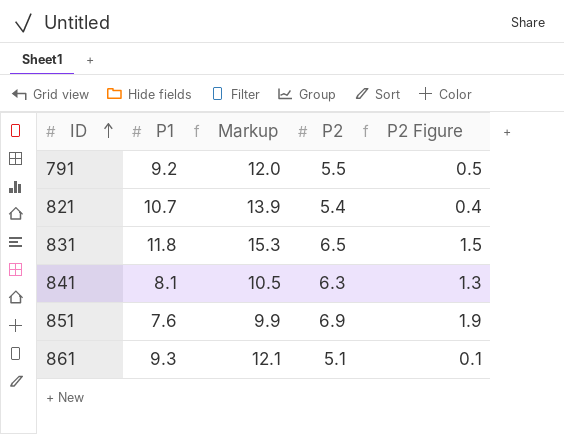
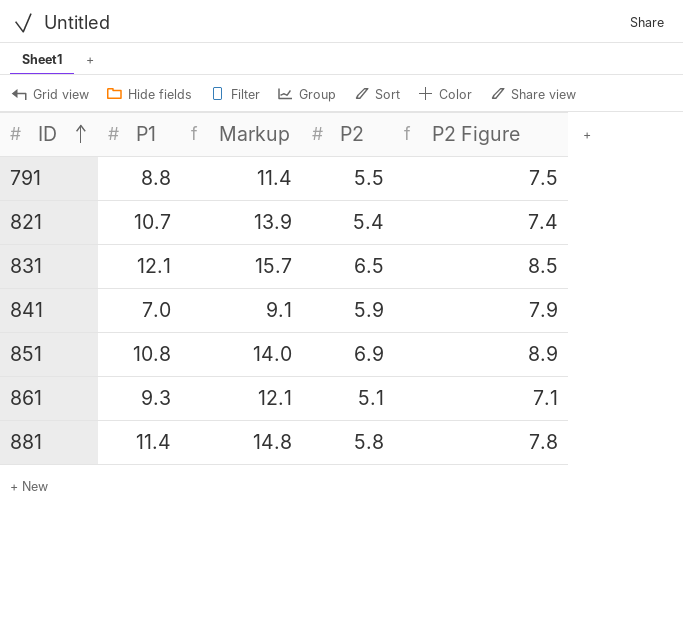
column P2 Figure | formula: [P2] - 5 -> [P2] + 2
791 | P1: 9.2 -> 8.8
791 | Markup: 12.0 -> 11.4
831 | P1: 11.8 -> 12.1
831 | Markup: 15.3 -> 15.7
841 | P1: 8.1 -> 7.0
841 | Markup: 10.5 -> 9.1
841 | P2: 6.3 -> 5.9
851 | P1: 7.6 -> 10.8
851 | Markup: 9.9 -> 14.0
row 881: none -> 11.4 | 14.8 | 5.8 | 7.8

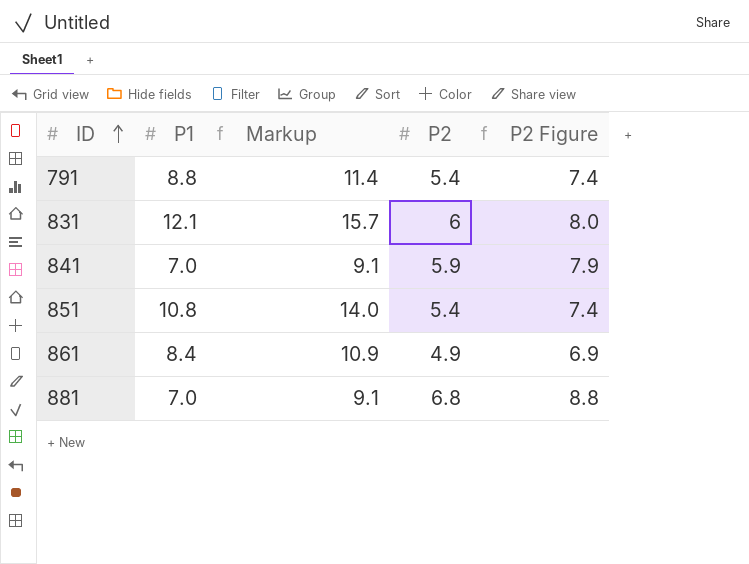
row 821: 10.7 | 13.9 | 5.4 | 7.4 -> none
791 | P2: 5.5 -> 5.4
791 | P2 Figure: 7.5 -> 7.4
831 | P2: 6.5 -> 6
831 | P2 Figure: 8.5 -> 8.0
851 | P2: 6.9 -> 5.4
851 | P2 Figure: 8.9 -> 7.4
861 | P1: 9.3 -> 8.4
861 | Markup: 12.1 -> 10.9
861 | P2: 5.1 -> 4.9
861 | P2 Figure: 7.1 -> 6.9
881 | P1: 11.4 -> 7.0
881 | Markup: 14.8 -> 9.1
881 | P2: 5.8 -> 6.8
881 | P2 Figure: 7.8 -> 8.8

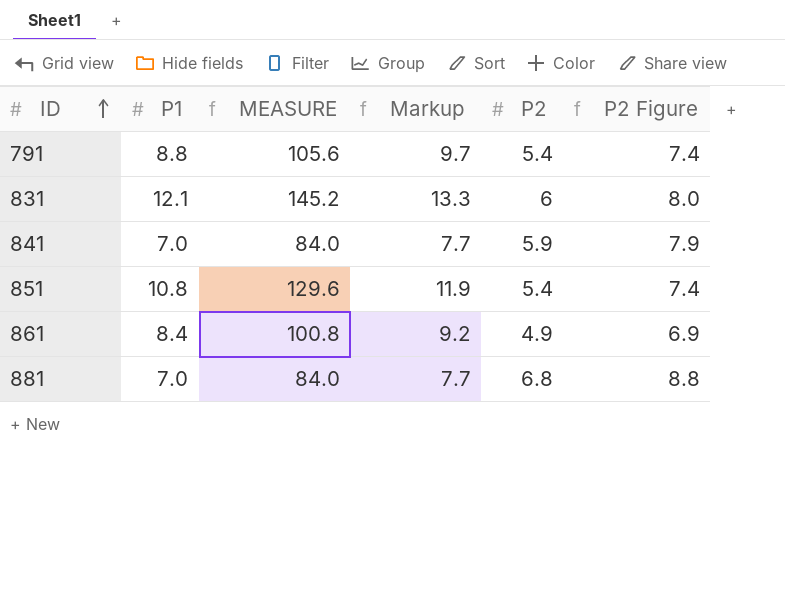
column MEASURE | formula: none -> [P1] * 12
column Markup | formula: [P1] * 1.3 -> [P1] * 1.1

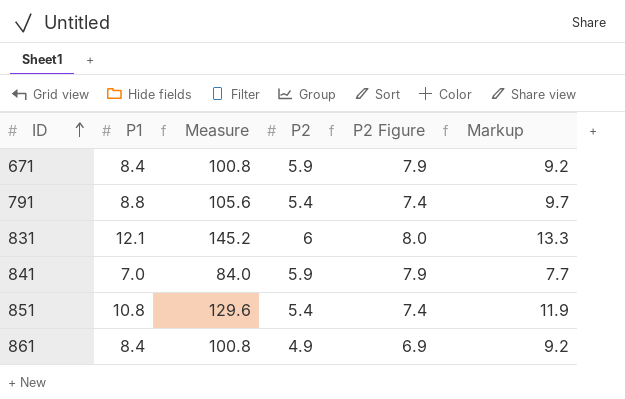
column name: MEASURE -> Measure
column Markup | position: 4 -> 6
row 881: 7.0 | 84.0 | 7.7 | 6.8 | 8.8 -> none
row 671: none -> 8.4 | 100.8 | 5.9 | 7.9 | 9.2

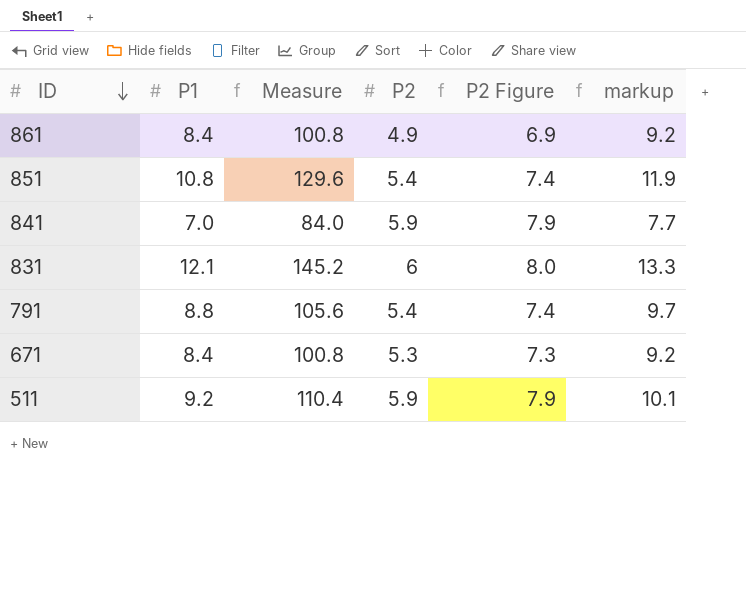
row order: ID ascending -> ID descending
column name: Markup -> markup
671 | P2: 5.9 -> 5.3
671 | P2 Figure: 7.9 -> 7.3
row 511: none -> 9.2 | 110.4 | 5.9 | 7.9 | 10.1

